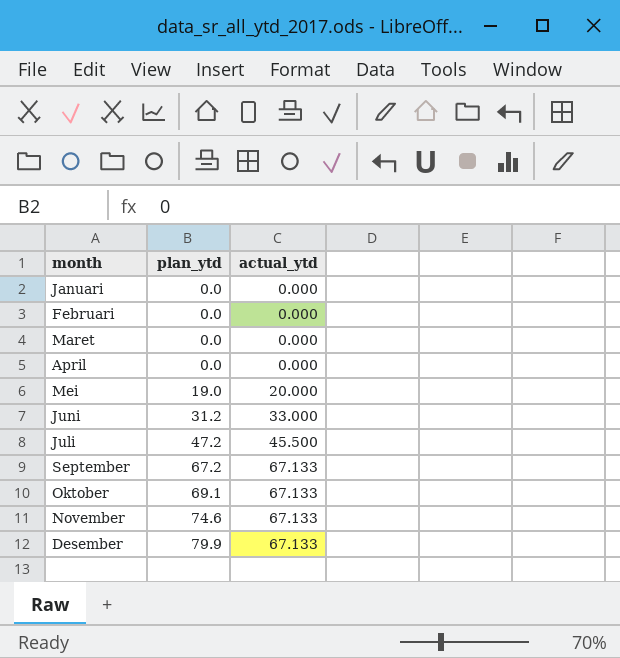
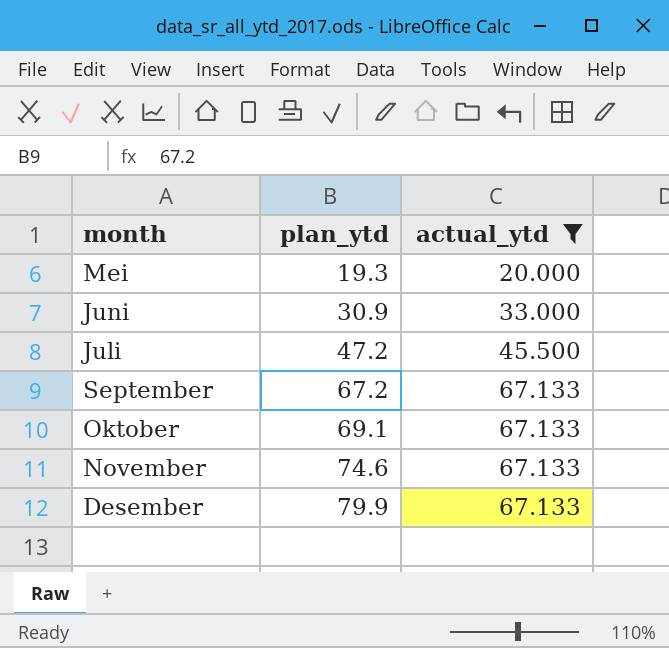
filter: none -> actual_ytd != 0.000
Mei | plan_ytd: 19.0 -> 19.3
Juni | plan_ytd: 31.2 -> 30.9

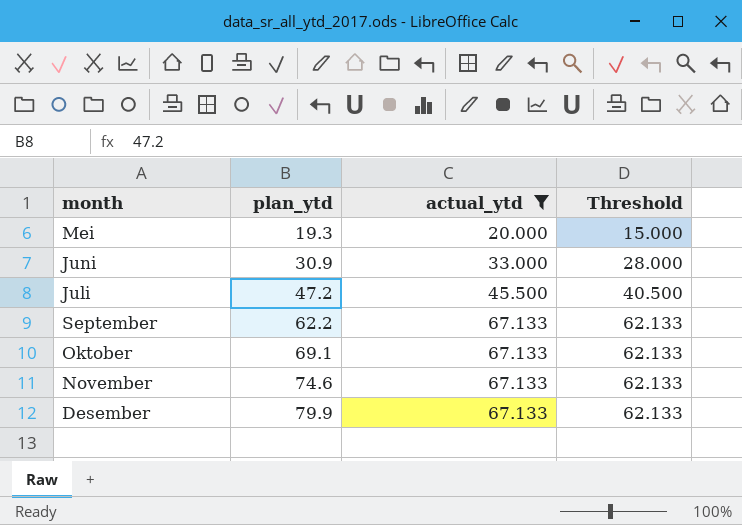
column Threshold | formula: none -> [actual_ytd] - 5
September | plan_ytd: 67.2 -> 62.2

